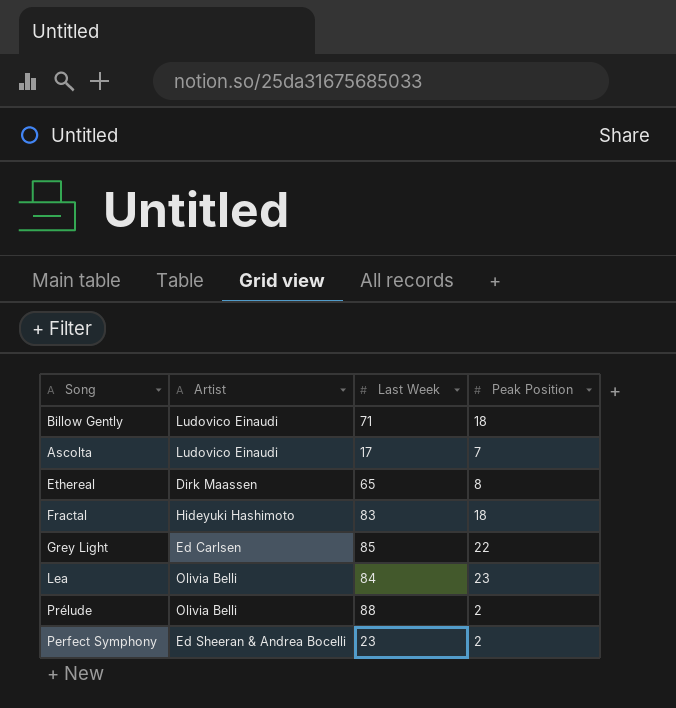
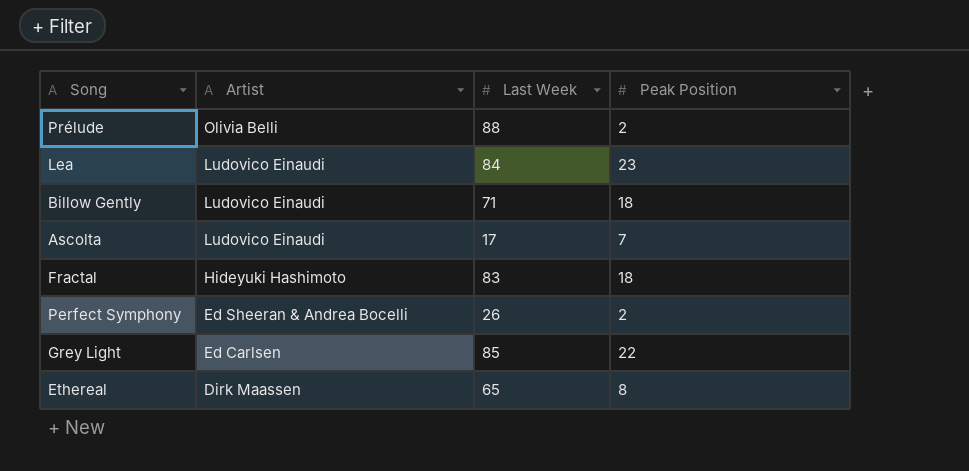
row order: none -> Artist descending
Lea | Artist: Olivia Belli -> Ludovico Einaudi
Perfect Symphony | Last Week: 23 -> 26

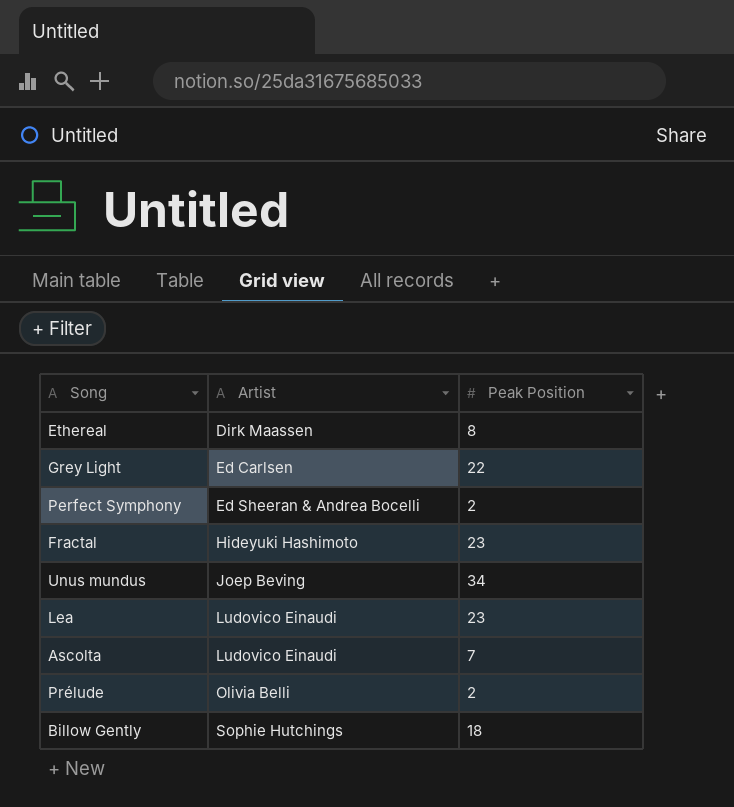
row order: Artist descending -> Artist ascending
column Last Week | position: 3 -> none
Fractal | Peak Position: 18 -> 23
row Unus mundus: none -> Joep Beving | 34
Billow Gently | Artist: Ludovico Einaudi -> Sophie Hutchings

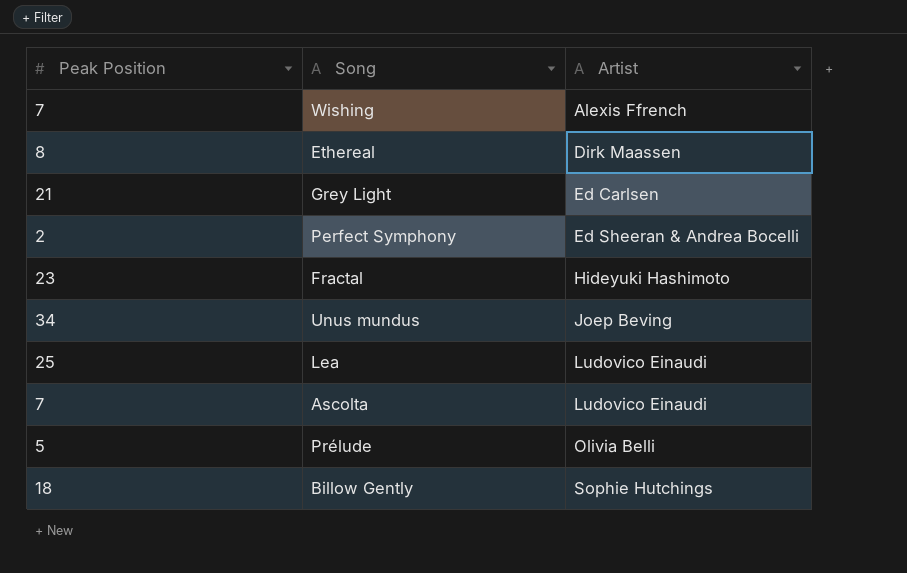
column Peak Position | position: 3 -> 1
row Wishing: none -> 7 | Alexis Ffrench
Grey Light | Peak Position: 22 -> 21
Lea | Peak Position: 23 -> 25
Prélude | Peak Position: 2 -> 5

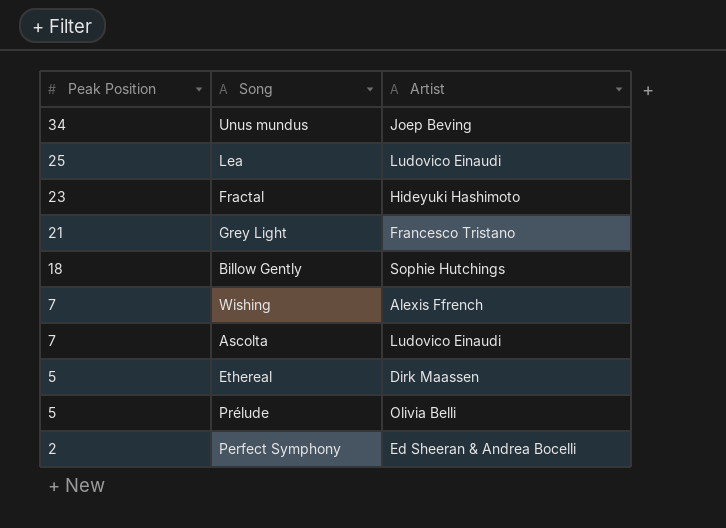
row order: Artist ascending -> Peak Position descending
Grey Light | Artist: Ed Carlsen -> Francesco Tristano
Ethereal | Peak Position: 8 -> 5

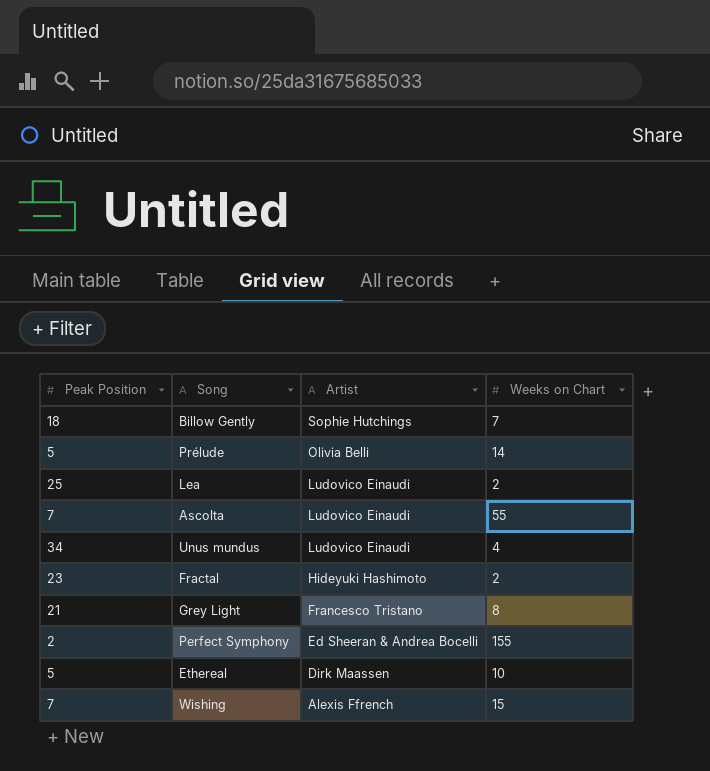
row order: Peak Position descending -> Artist descending
column Weeks on Chart | position: none -> 4
Unus mundus | Artist: Joep Beving -> Ludovico Einaudi

